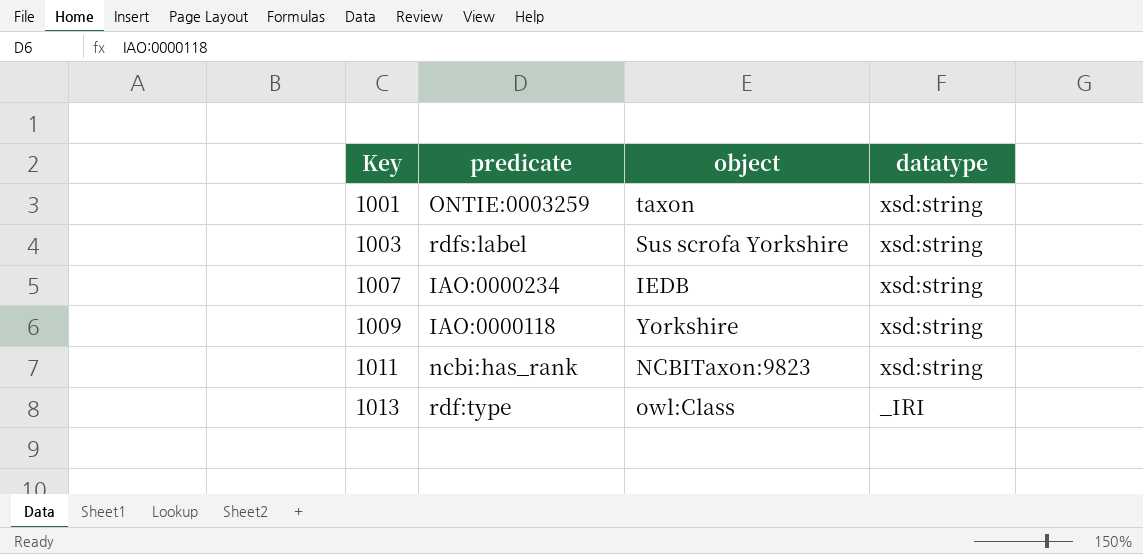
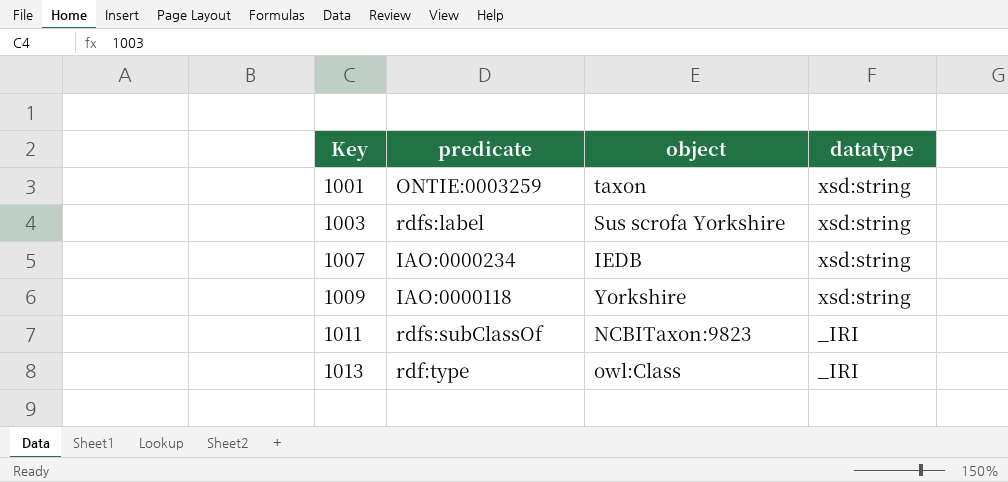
1011 | predicate: ncbi:has_rank -> rdfs:subClassOf
1011 | datatype: xsd:string -> _IRI

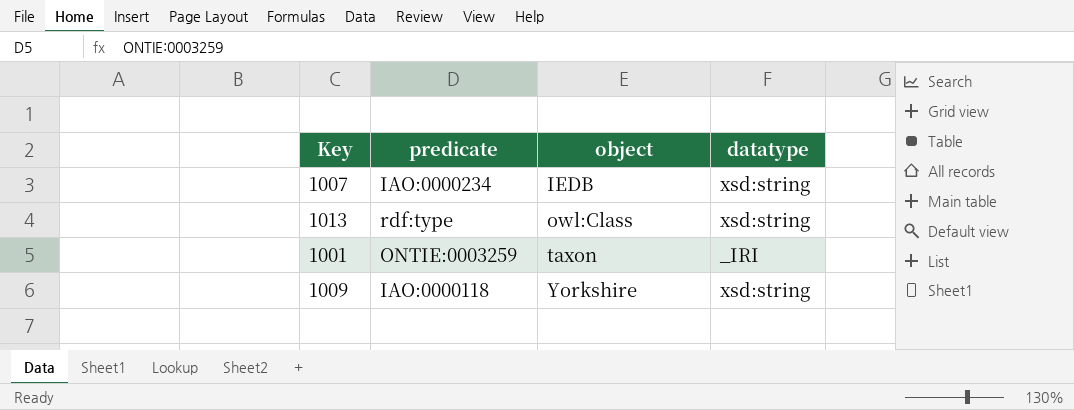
row order: Key ascending -> object ascending
row 1003: rdfs:label | Sus scrofa Yorkshire | xsd:string -> none
row 1011: rdfs:subClassOf | NCBITaxon:9823 | _IRI -> none
1013 | datatype: _IRI -> xsd:string
1001 | datatype: xsd:string -> _IRI

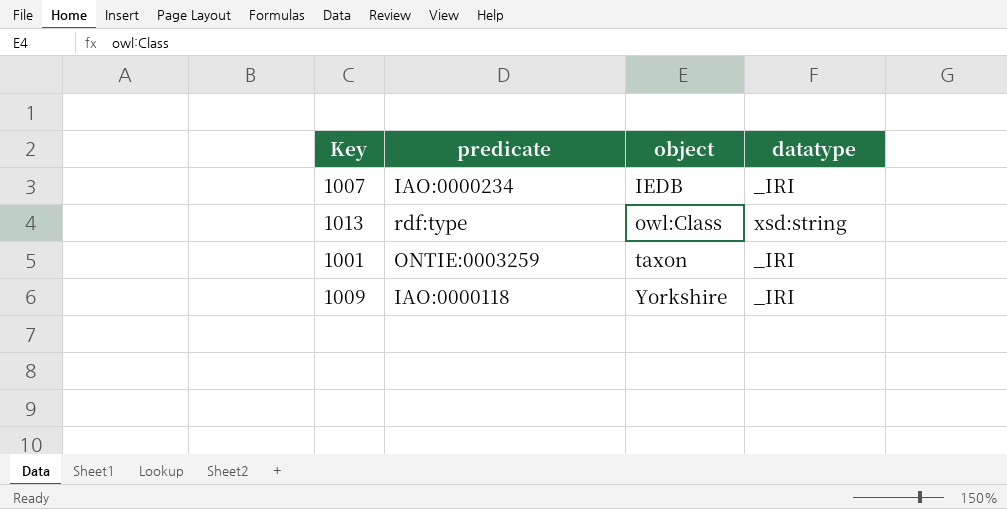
1007 | datatype: xsd:string -> _IRI
1009 | datatype: xsd:string -> _IRI

